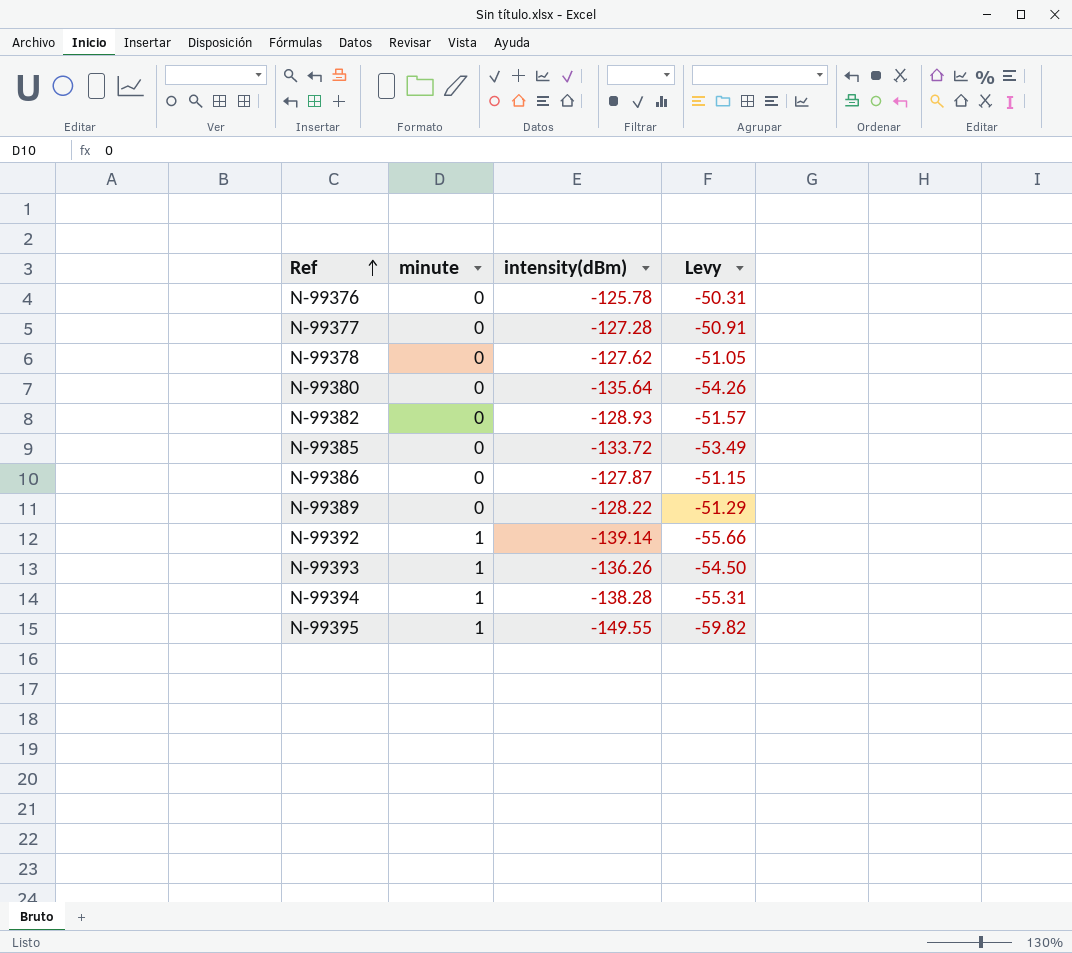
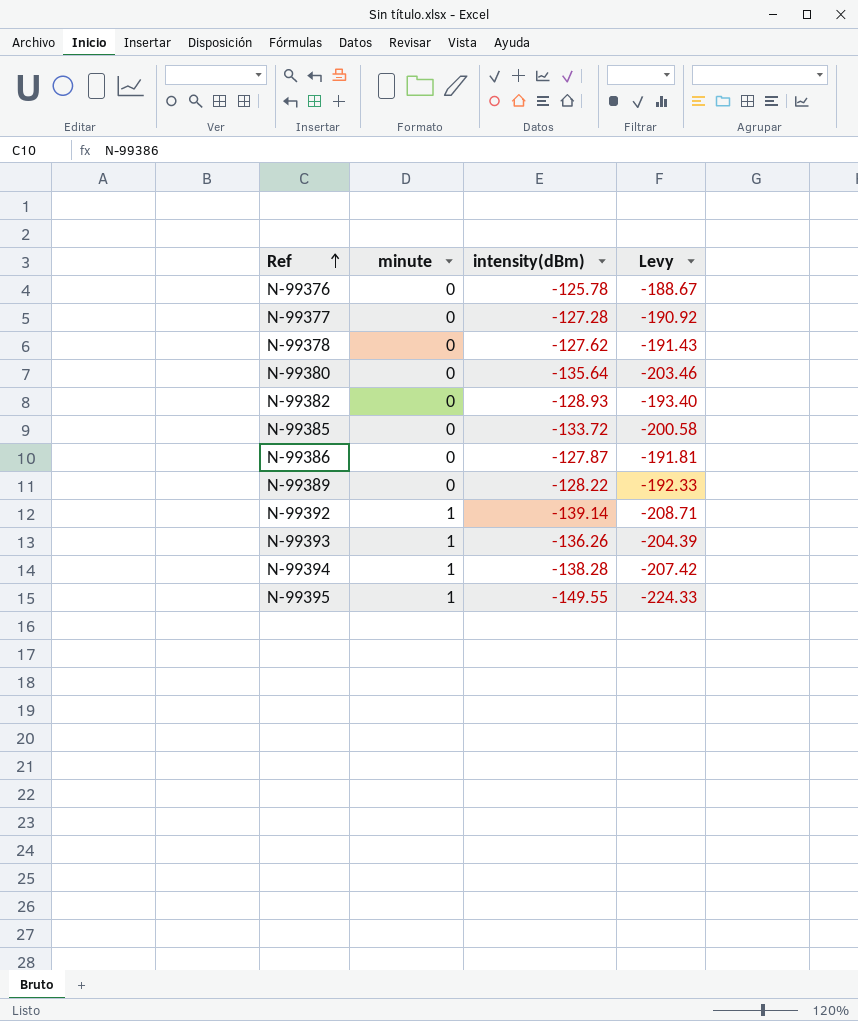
column Levy | formula: [intensity(dBm)] * 0.4 -> [intensity(dBm)] * 1.5

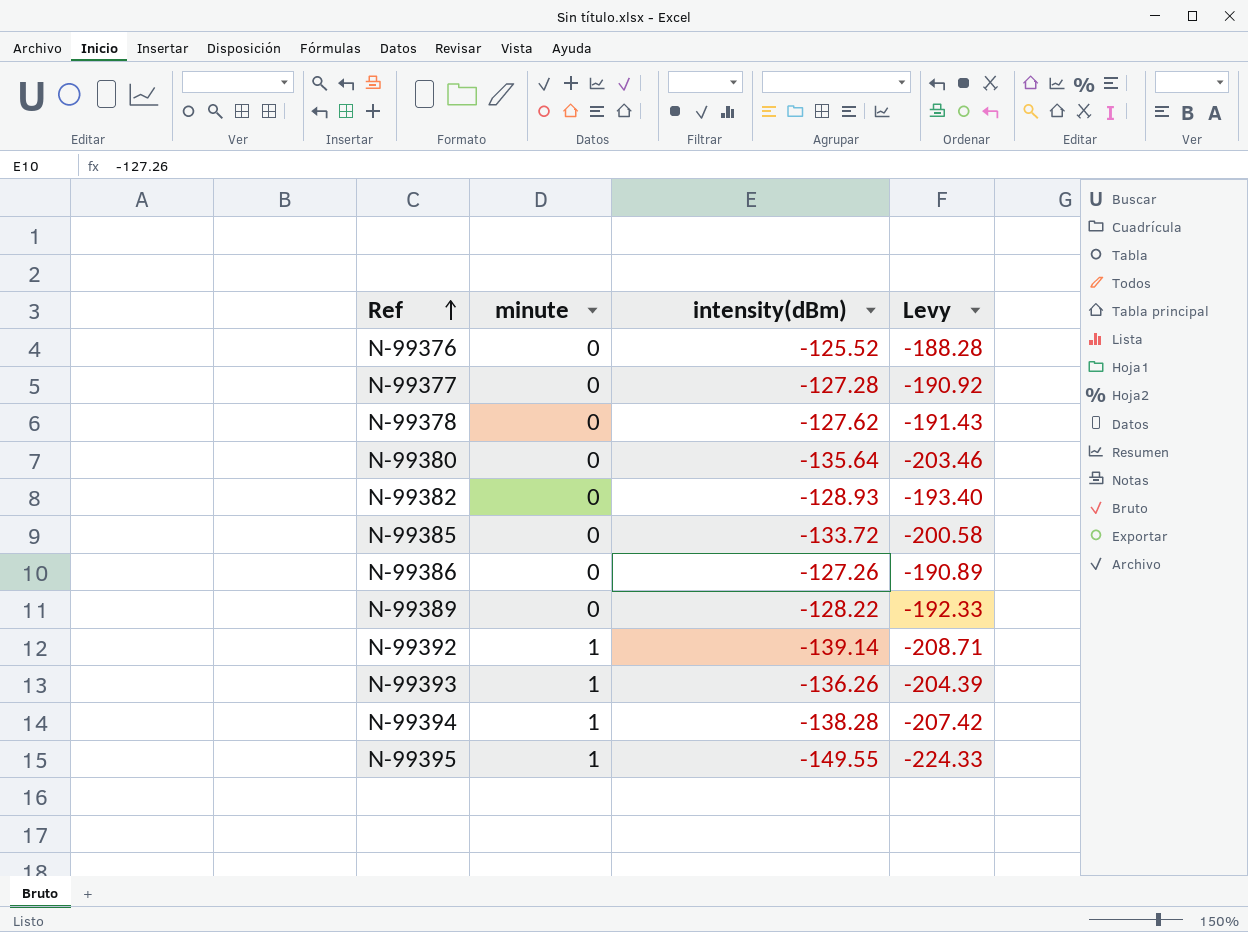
N-99376 | intensity(dBm): -125.78 -> -125.52
N-99376 | Levy: -188.67 -> -188.28
N-99386 | intensity(dBm): -127.87 -> -127.26
N-99386 | Levy: -191.81 -> -190.89

